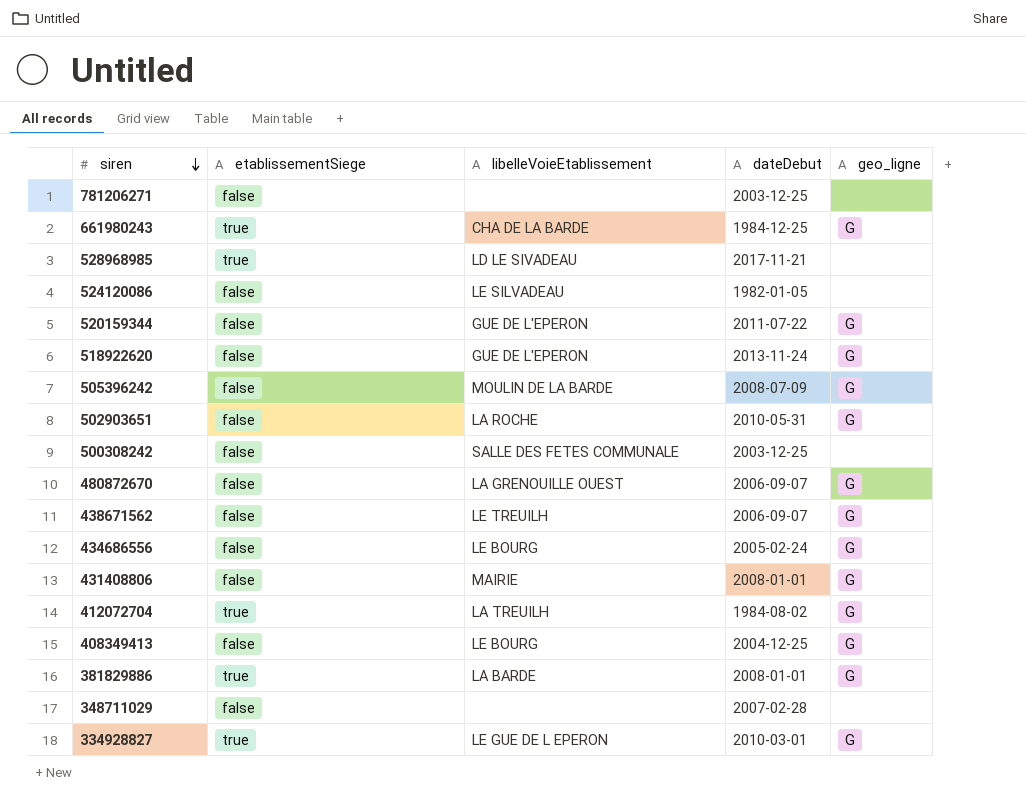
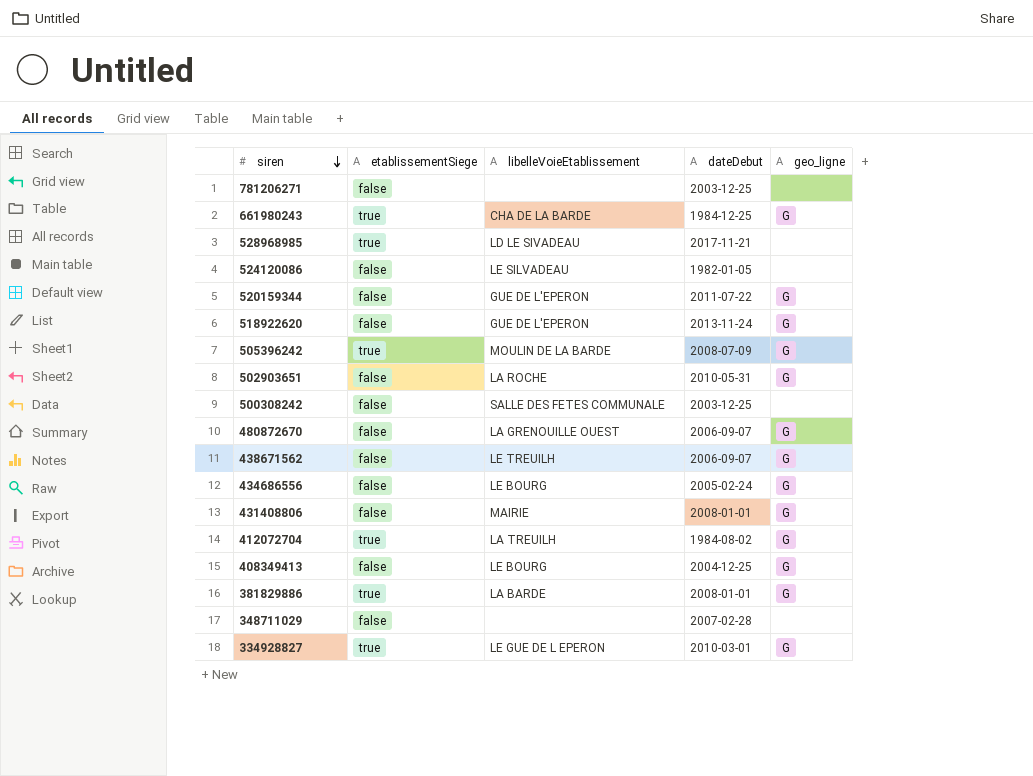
505396242 | etablissementSiege: false -> true

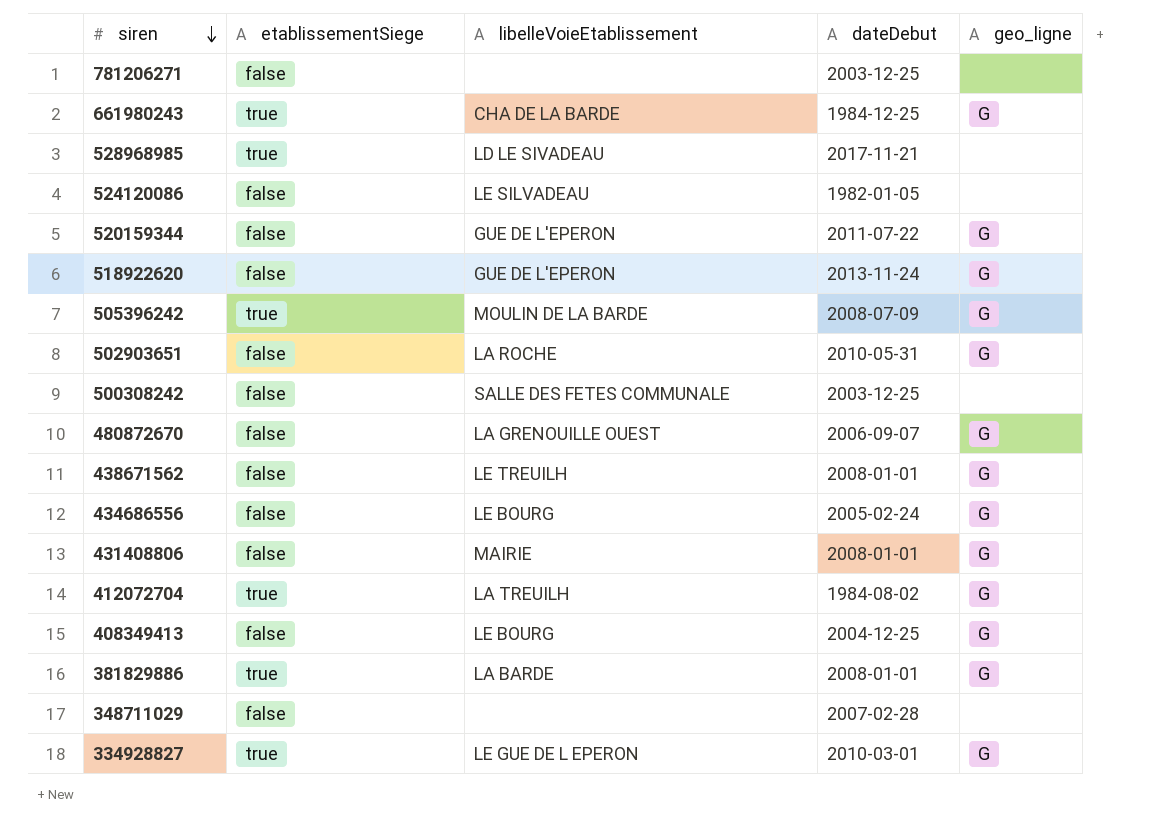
438671562 | dateDebut: 2006-09-07 -> 2008-01-01

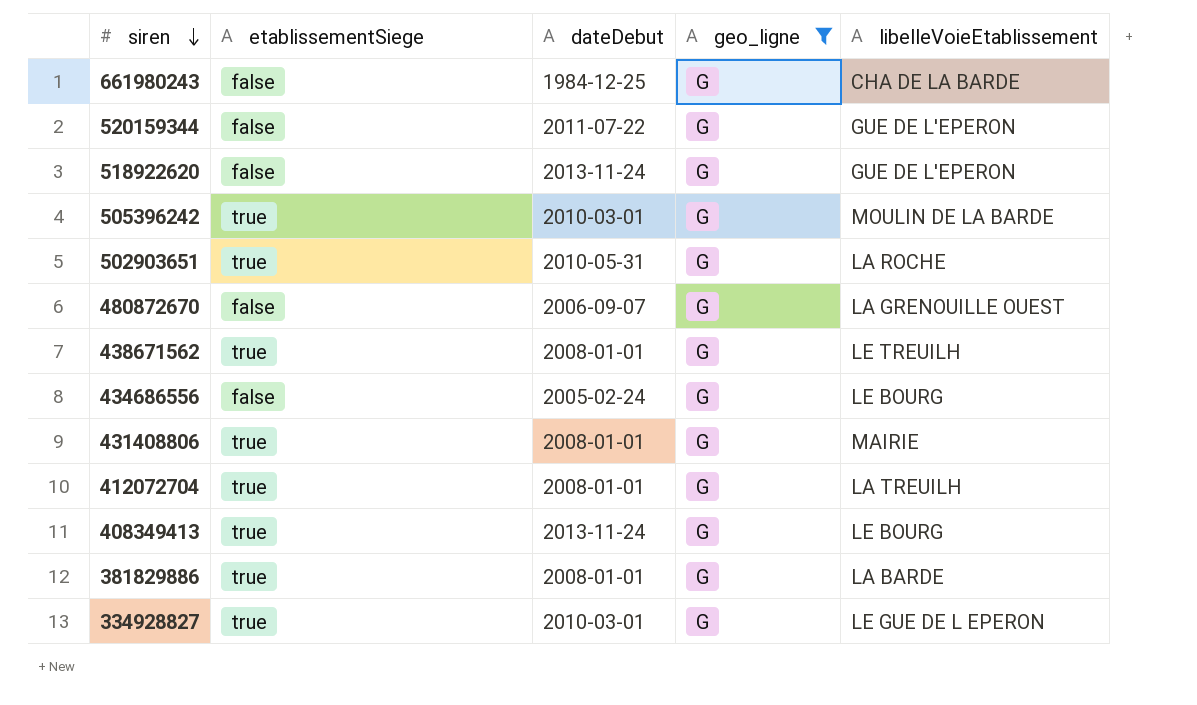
filter: none -> geo_ligne = G
column libelleVoieEtablissement | position: 3 -> 5
661980243 | etablissementSiege: true -> false
505396242 | dateDebut: 2008-07-09 -> 2010-03-01
502903651 | etablissementSiege: false -> true
438671562 | etablissementSiege: false -> true
431408806 | etablissementSiege: false -> true
412072704 | dateDebut: 1984-08-02 -> 2008-01-01
408349413 | etablissementSiege: false -> true
408349413 | dateDebut: 2004-12-25 -> 2013-11-24

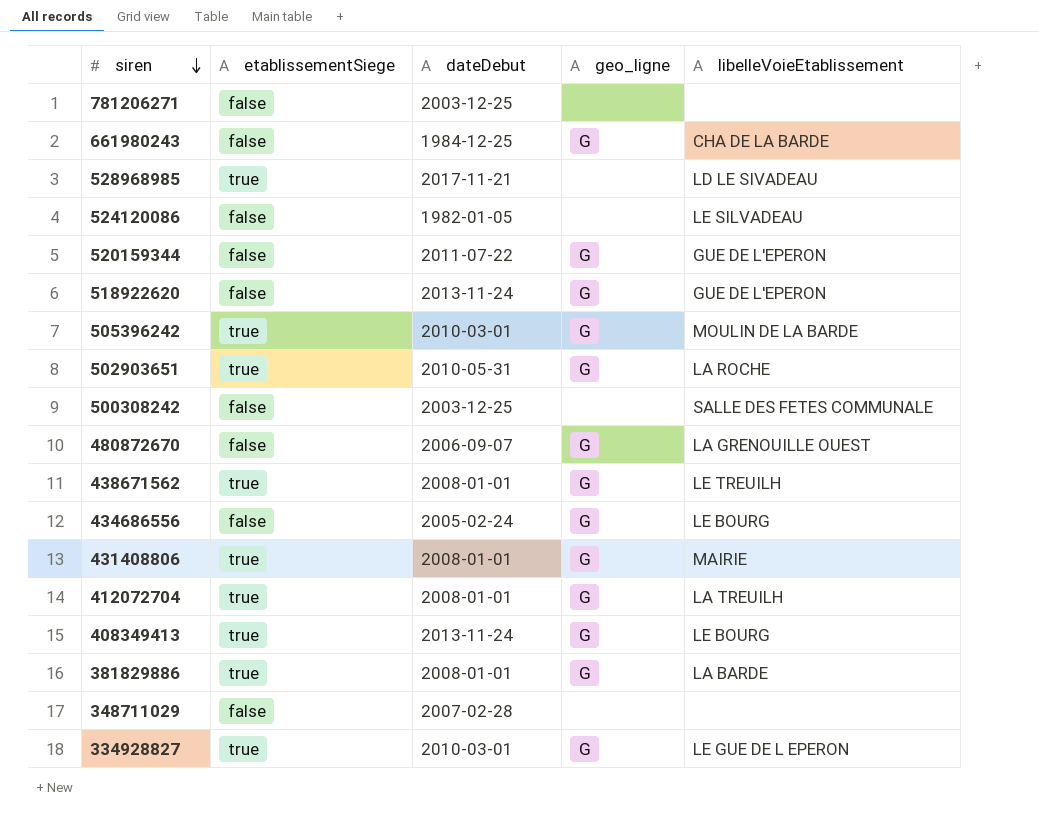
filter: geo_ligne = G -> none

